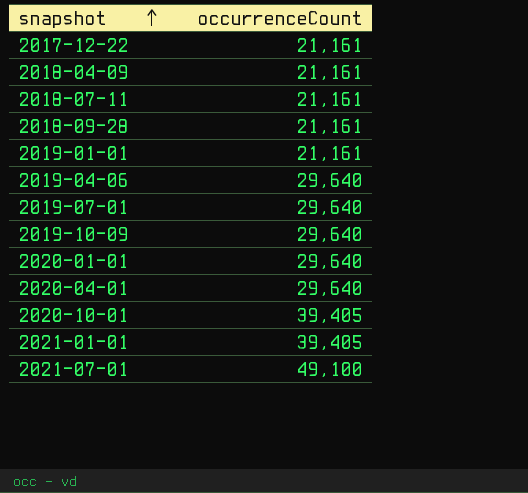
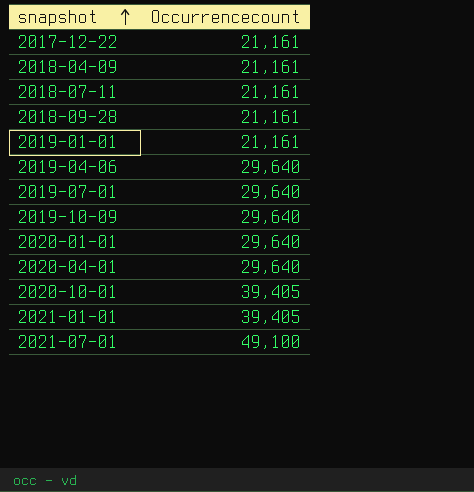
column name: occurrenceCount -> Occurrencecount

